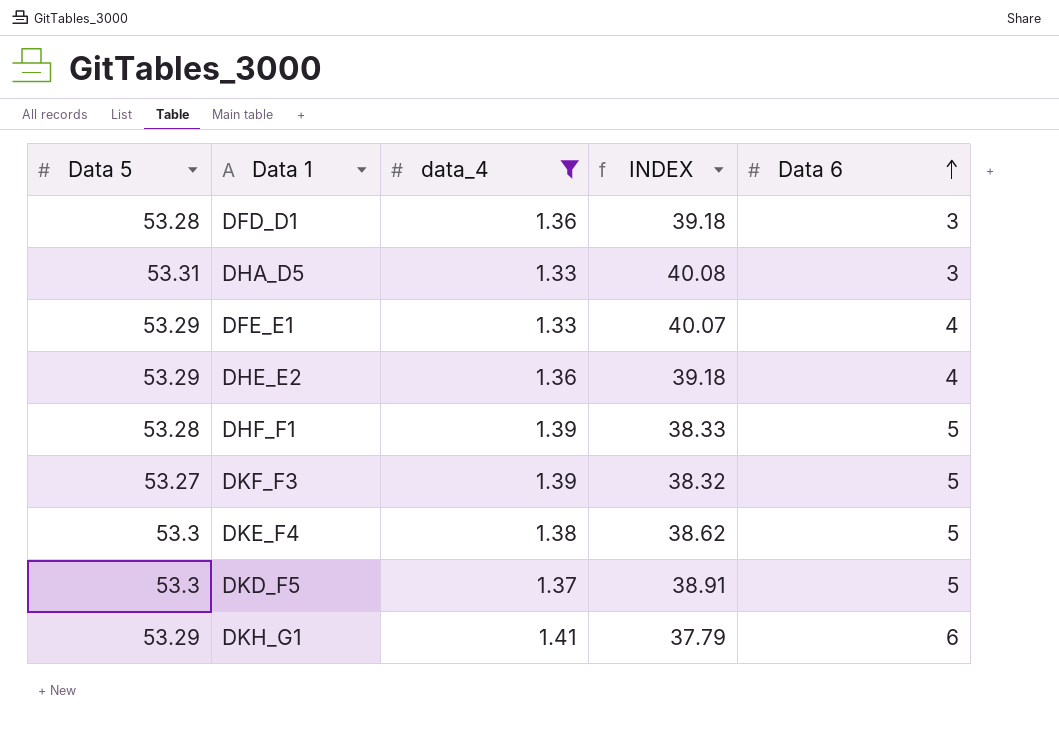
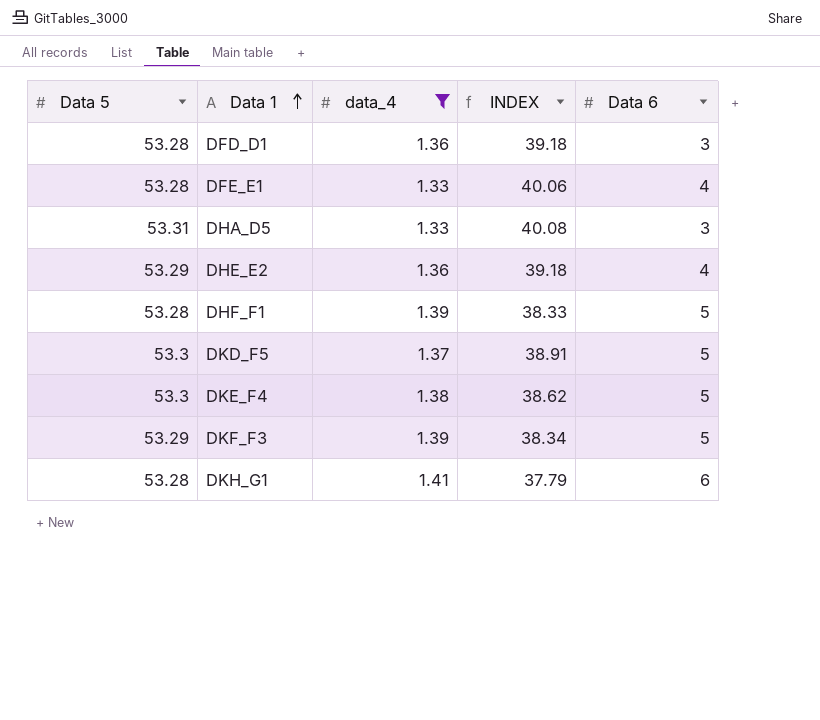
row order: Data 6 ascending -> Data 1 ascending
DFE_E1 | Data 5: 53.29 -> 53.28
DFE_E1 | INDEX: 40.07 -> 40.06
DKF_F3 | Data 5: 53.27 -> 53.29
DKF_F3 | INDEX: 38.32 -> 38.34
DKH_G1 | Data 5: 53.29 -> 53.28

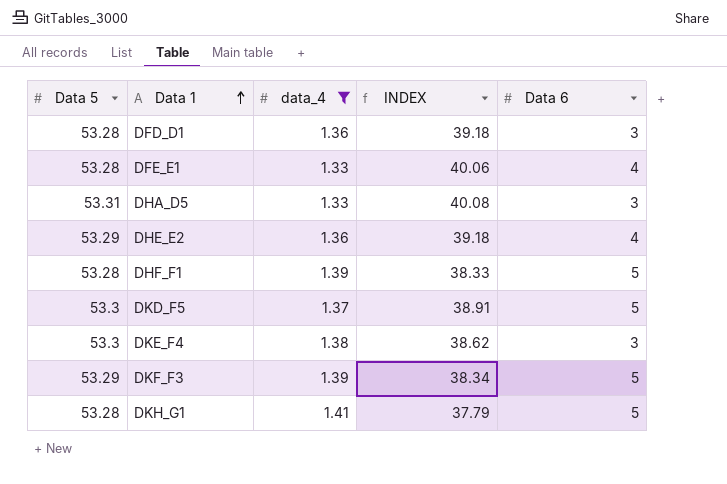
DKE_F4 | Data 6: 5 -> 3
DKH_G1 | Data 6: 6 -> 5

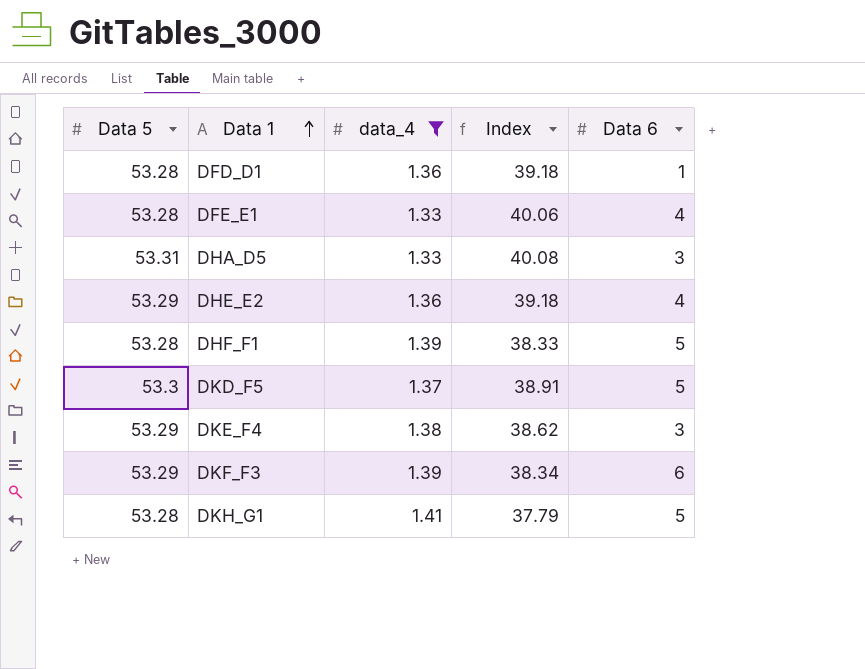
column name: INDEX -> Index
DFD_D1 | Data 6: 3 -> 1
DKE_F4 | Data 5: 53.3 -> 53.29
DKF_F3 | Data 6: 5 -> 6

